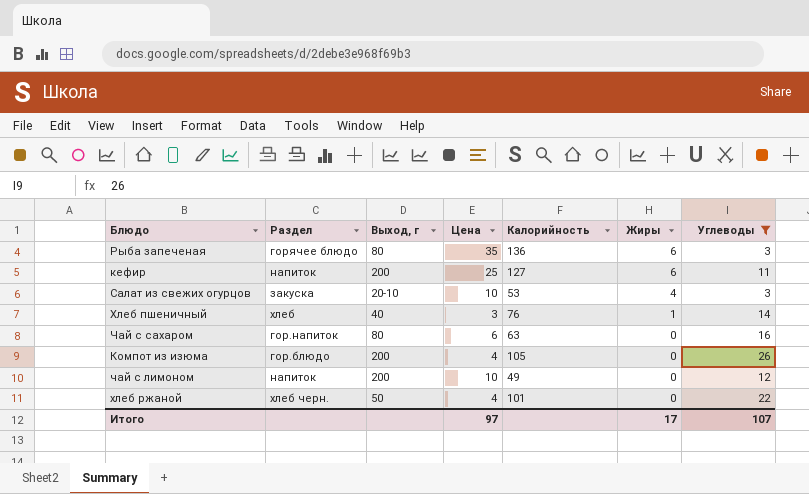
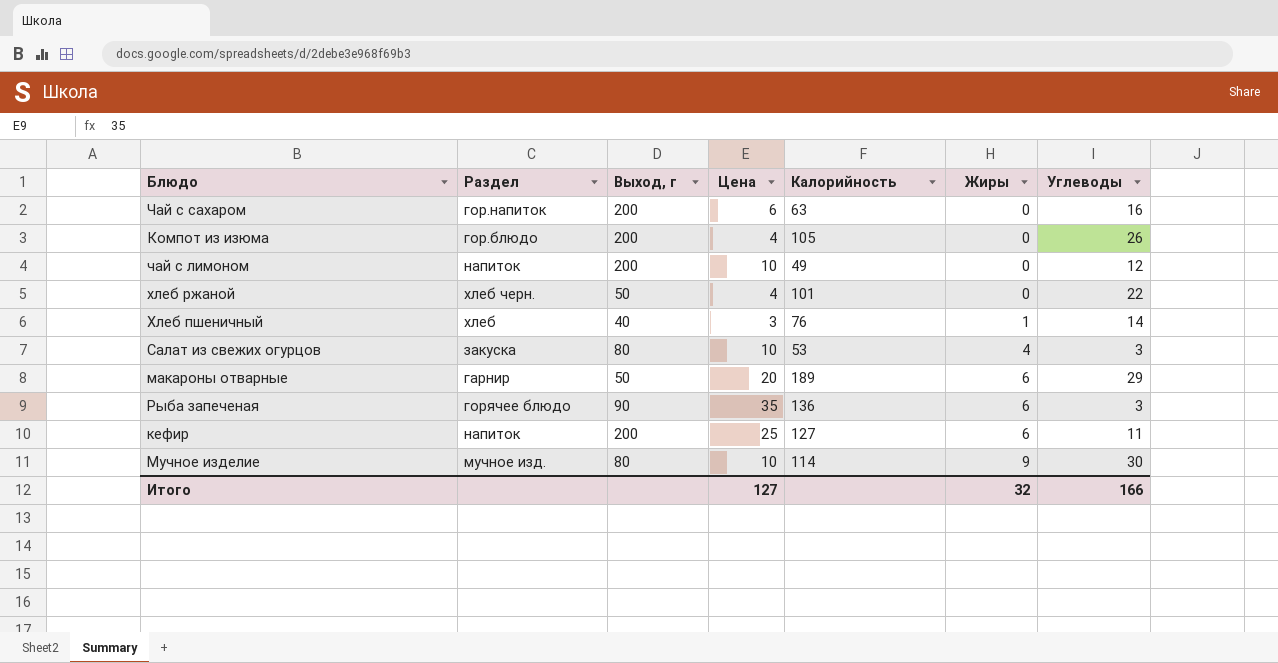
filter: Углеводы <= 26 -> none
row order: Жиры descending -> Жиры ascending
Чай с сахаром | Выход, г: 80 -> 200
Салат из свежих огурцов | Выход, г: 20-10 -> 80
Рыба запеченая | Выход, г: 80 -> 90
Итого | Цена: 97 -> 127
Итого | Жиры: 17 -> 32
Итого | Углеводы: 107 -> 166

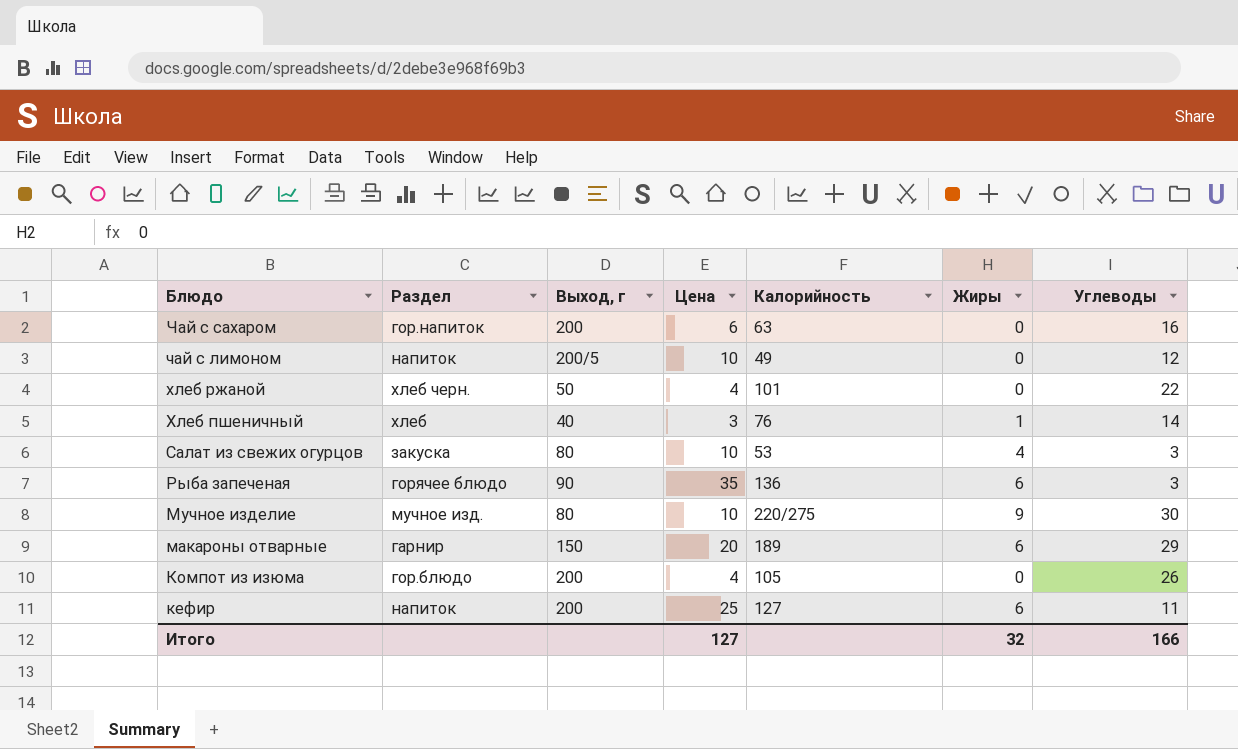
row order: Жиры ascending -> Блюдо descending
чай с лимоном | Выход, г: 200 -> 200/5
Мучное изделие | Калорийность: 114 -> 220/275
макароны отварные | Выход, г: 50 -> 150

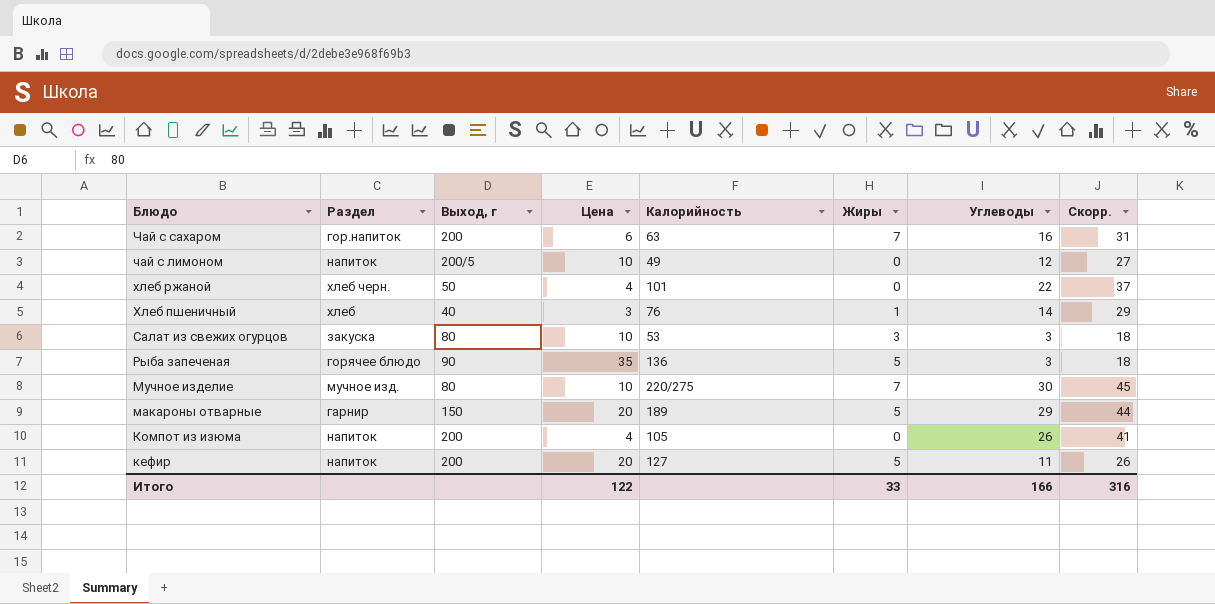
column Скорр. | formula: none -> [Углеводы] + 15
Чай с сахаром | Жиры: 0 -> 7
Салат из свежих огурцов | Жиры: 4 -> 3
Рыба запеченая | Жиры: 6 -> 5
Мучное изделие | Жиры: 9 -> 7
макароны отварные | Жиры: 6 -> 5
Компот из изюма | Раздел: гор.блюдо -> напиток
кефир | Цена: 25 -> 20
кефир | Жиры: 6 -> 5
Итого | Цена: 127 -> 122
Итого | Жиры: 32 -> 33

